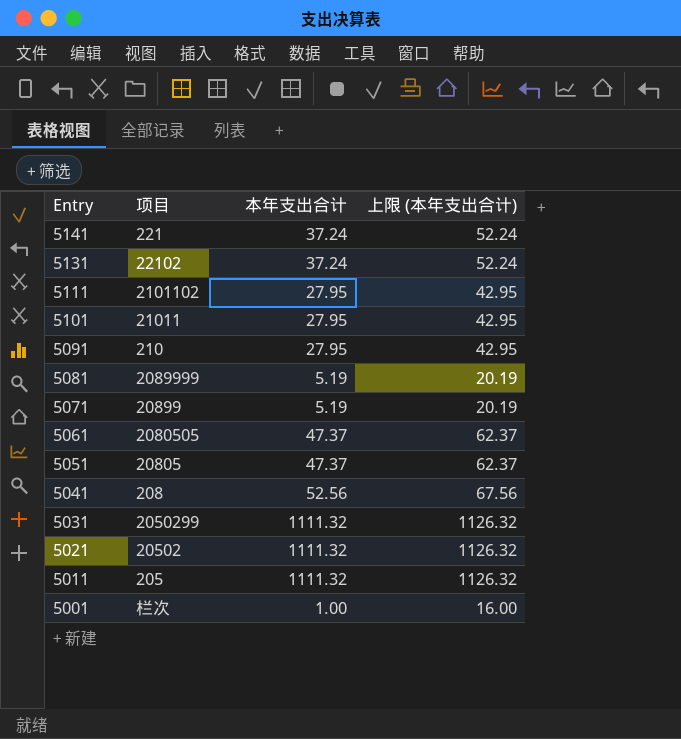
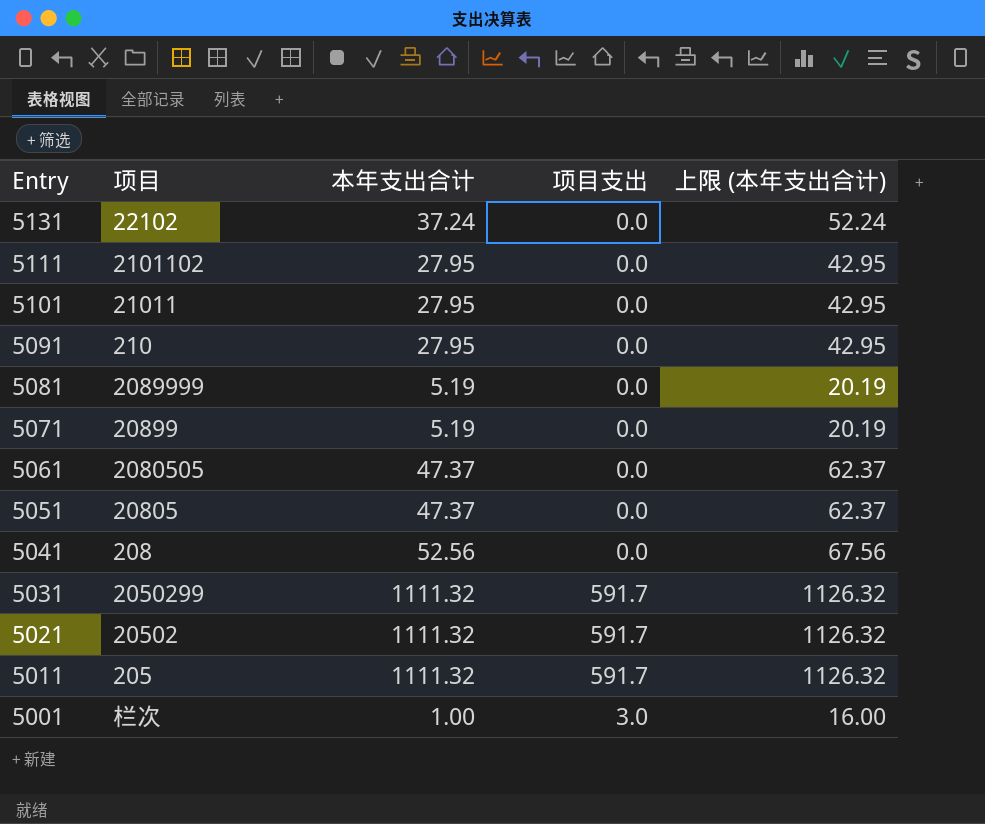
column 项目支出 | position: none -> 4
row 5141: 221 | 37.24 | 52.24 -> none

